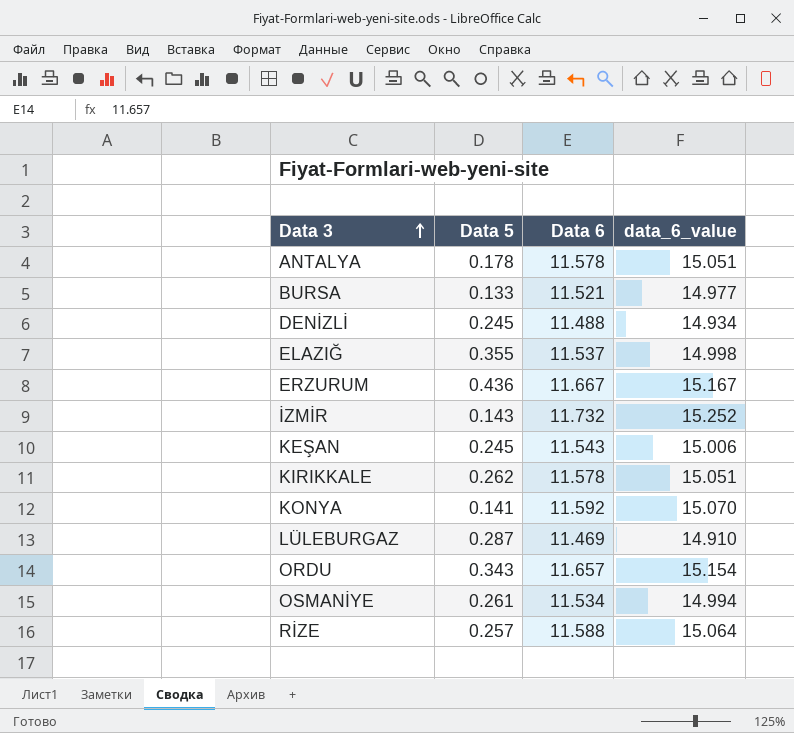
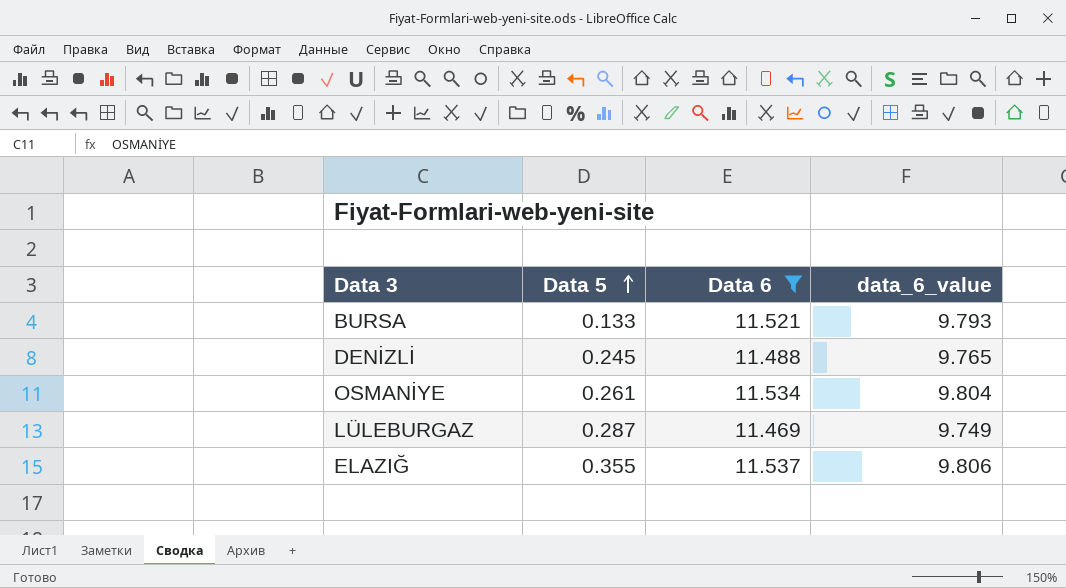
filter: none -> Data 6 <= 11.537
row order: Data 3 ascending -> Data 5 ascending
column data_6_value | formula: [Data 6] * 1.3 -> [Data 6] * 0.85

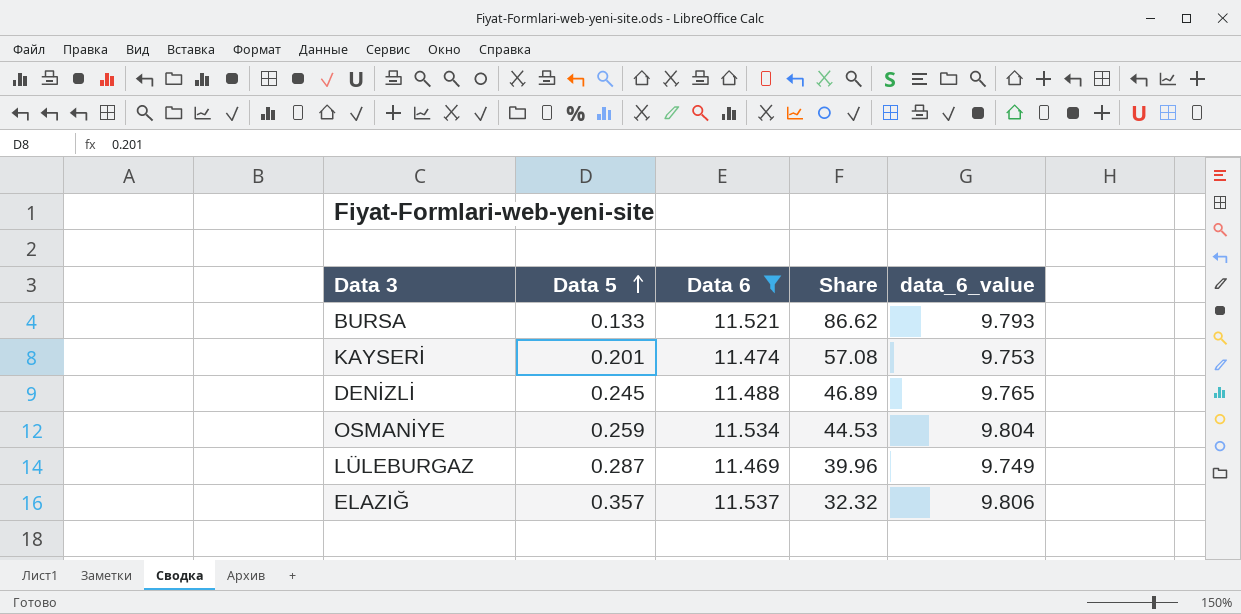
column Share | formula: none -> [Data 6] / [Data 5]
row KAYSERİ: none -> 0.201 | 11.474 | 57.08 | 9.753
OSMANİYE | Data 5: 0.261 -> 0.259
ELAZIĞ | Data 5: 0.355 -> 0.357

